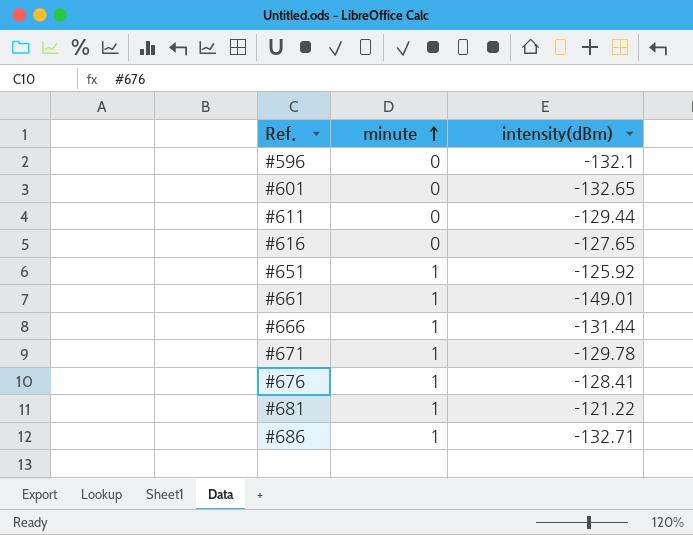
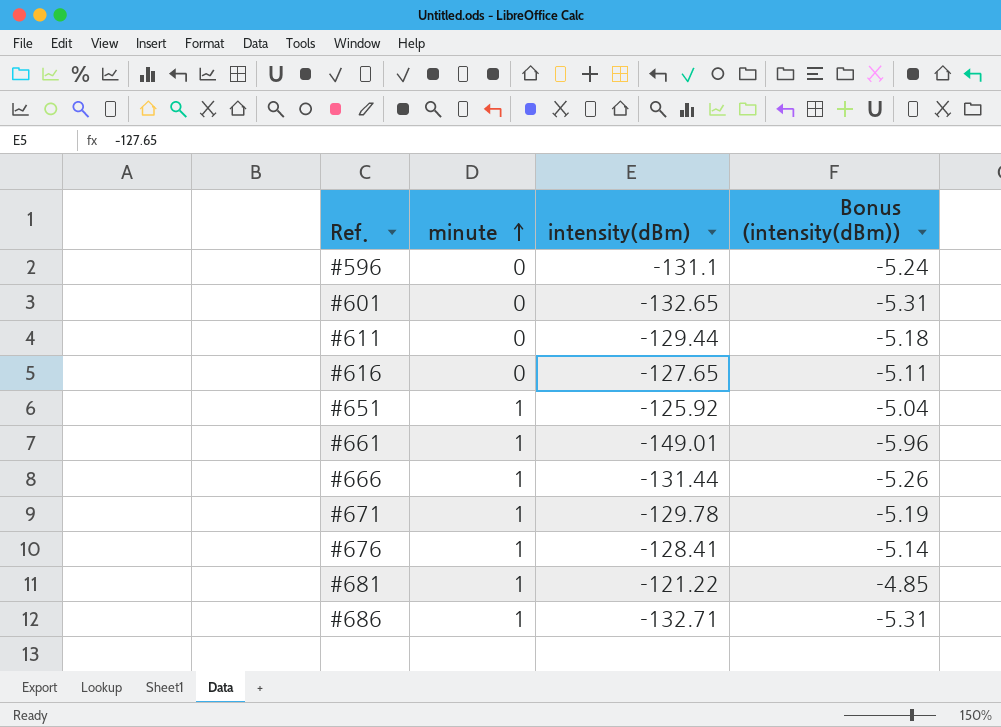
column Bonus (intensity(dBm)) | formula: none -> [intensity(dBm)] * 0.04
#596 | intensity(dBm): -132.1 -> -131.1

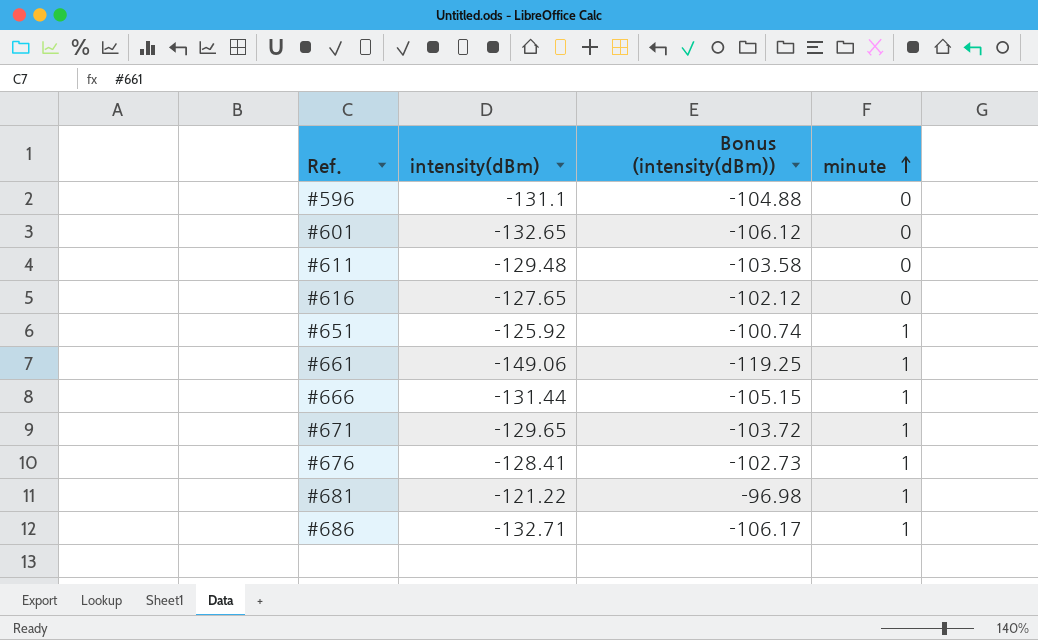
column Bonus (intensity(dBm)) | formula: [intensity(dBm)] * 0.04 -> [intensity(dBm)] * 0.8
column minute | position: 2 -> 4
#611 | intensity(dBm): -129.44 -> -129.48
#661 | intensity(dBm): -149.01 -> -149.06
#671 | intensity(dBm): -129.78 -> -129.65

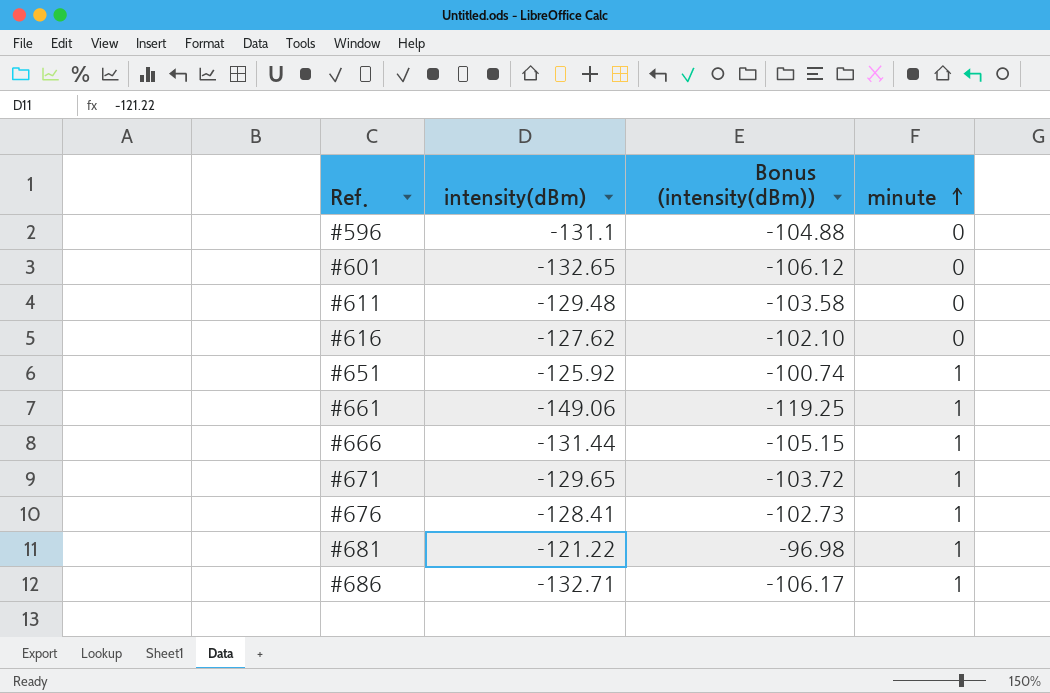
#616 | intensity(dBm): -127.65 -> -127.62
#616 | Bonus (intensity(dBm)): -102.12 -> -102.10

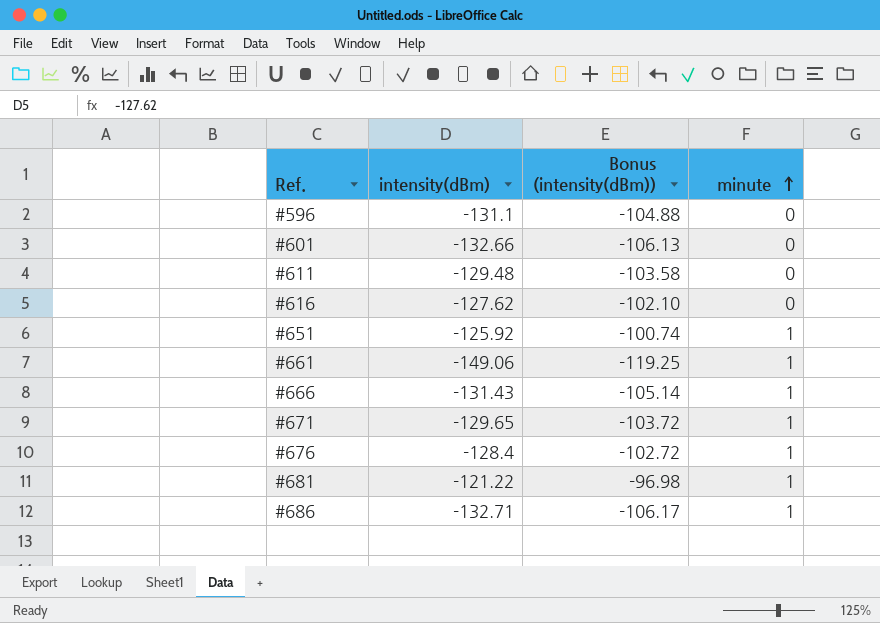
#601 | intensity(dBm): -132.65 -> -132.66
#601 | Bonus (intensity(dBm)): -106.12 -> -106.13
#666 | intensity(dBm): -131.44 -> -131.43
#666 | Bonus (intensity(dBm)): -105.15 -> -105.14
#676 | intensity(dBm): -128.41 -> -128.4
#676 | Bonus (intensity(dBm)): -102.73 -> -102.72

